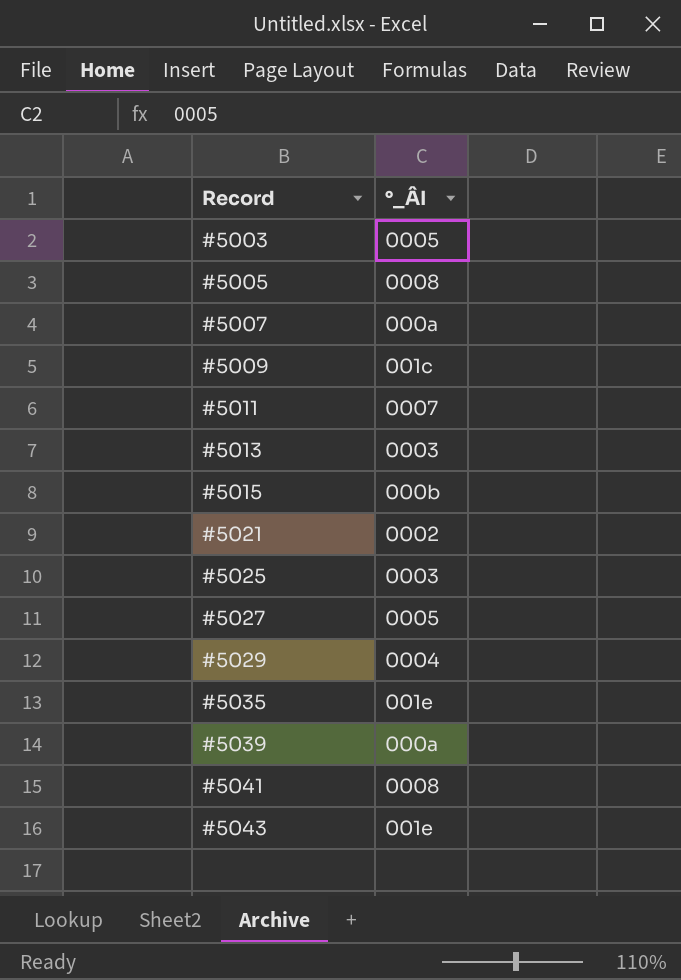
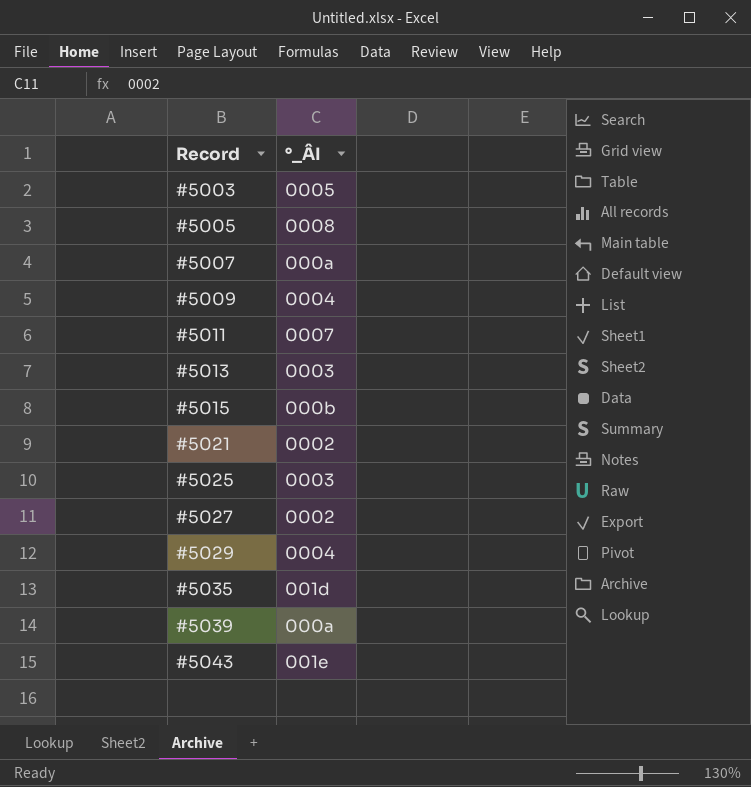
row #5041: 0008 -> none
#5009 | °_ÂI: 001c -> 0004
#5027 | °_ÂI: 0005 -> 0002
#5035 | °_ÂI: 001e -> 001d

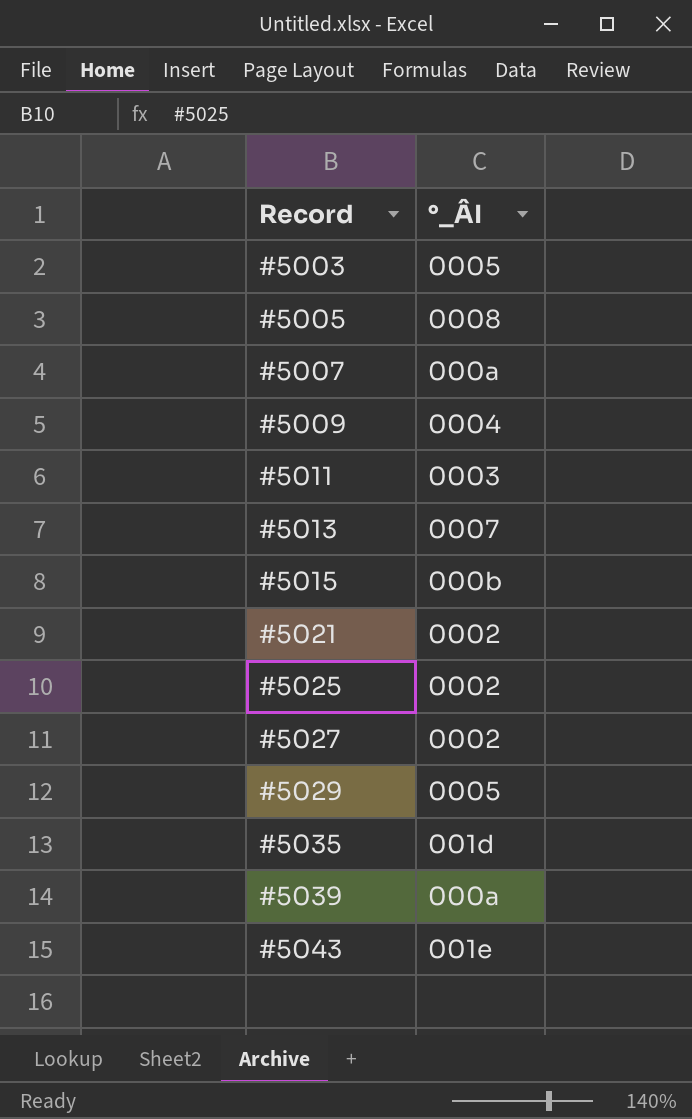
#5011 | °_ÂI: 0007 -> 0003
#5013 | °_ÂI: 0003 -> 0007
#5025 | °_ÂI: 0003 -> 0002
#5029 | °_ÂI: 0004 -> 0005

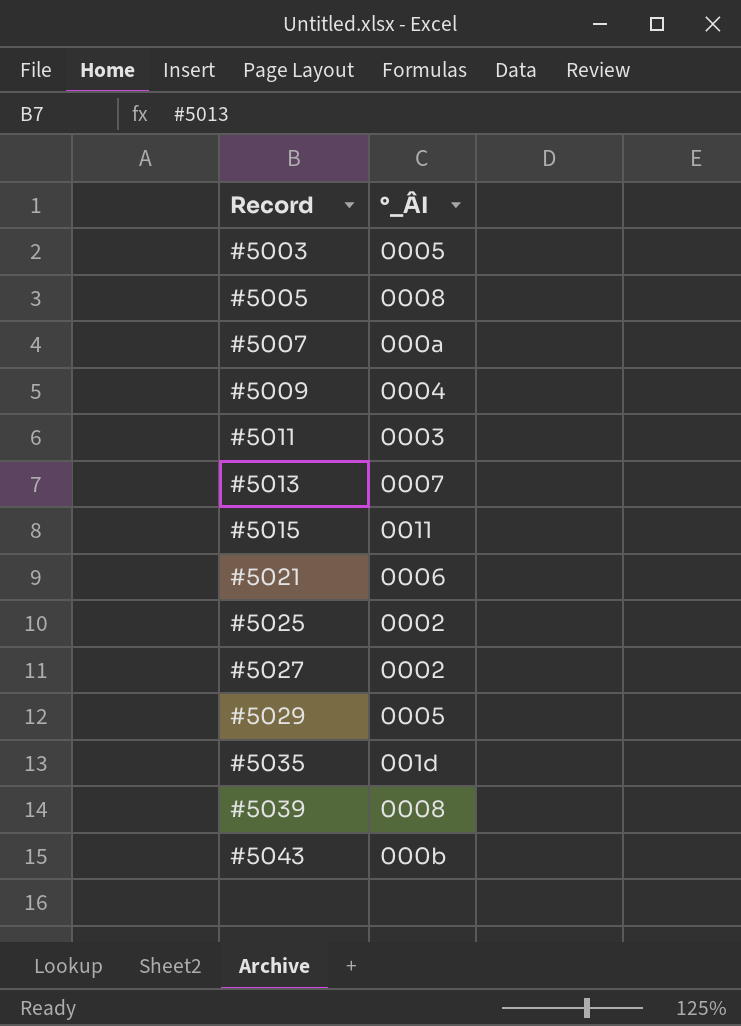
#5015 | °_ÂI: 000b -> 0011
#5021 | °_ÂI: 0002 -> 0006
#5039 | °_ÂI: 000a -> 0008
#5043 | °_ÂI: 001e -> 000b

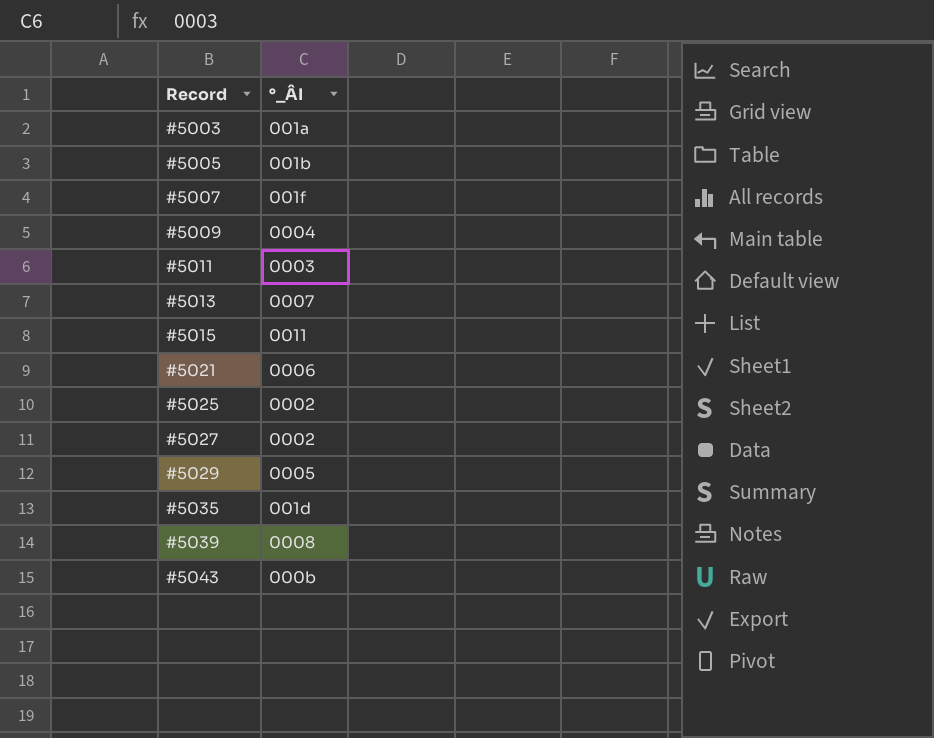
#5003 | °_ÂI: 0005 -> 001a
#5005 | °_ÂI: 0008 -> 001b
#5007 | °_ÂI: 000a -> 001f

